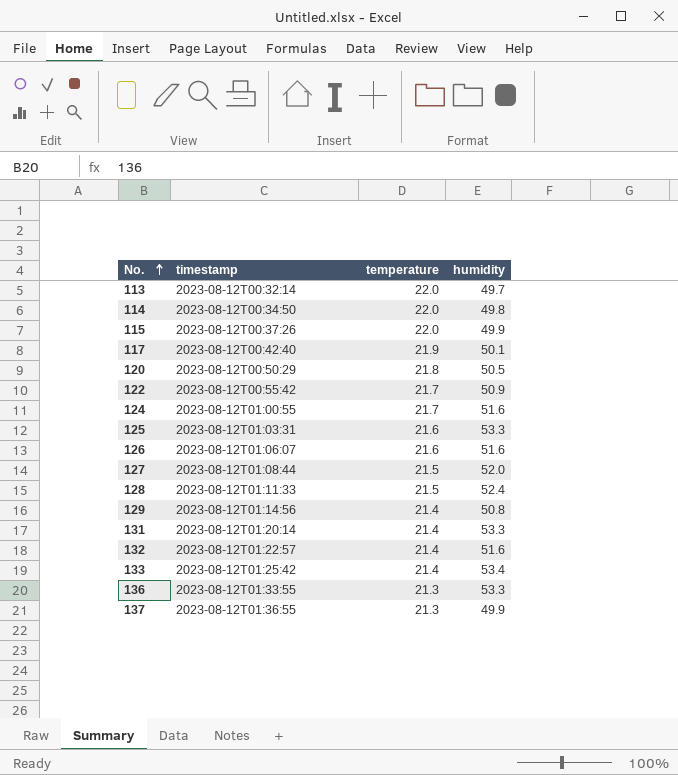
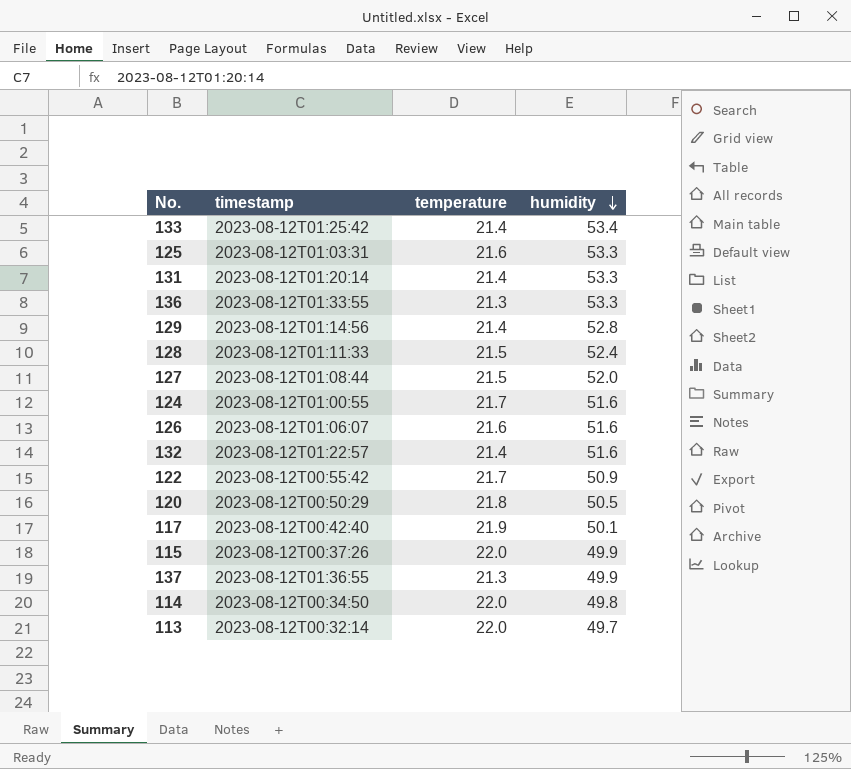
row order: No. ascending -> humidity descending
129 | humidity: 50.8 -> 52.8

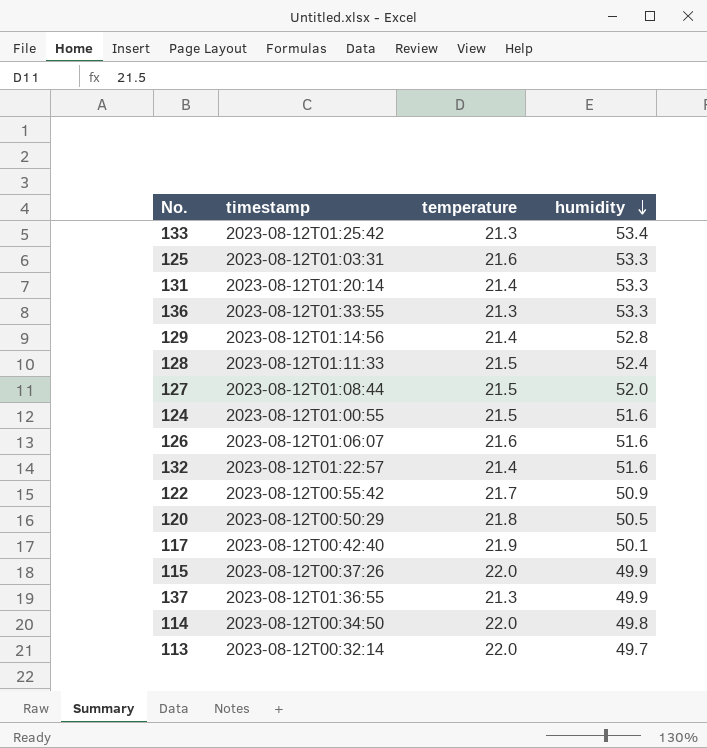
133 | temperature: 21.4 -> 21.3
124 | temperature: 21.7 -> 21.5

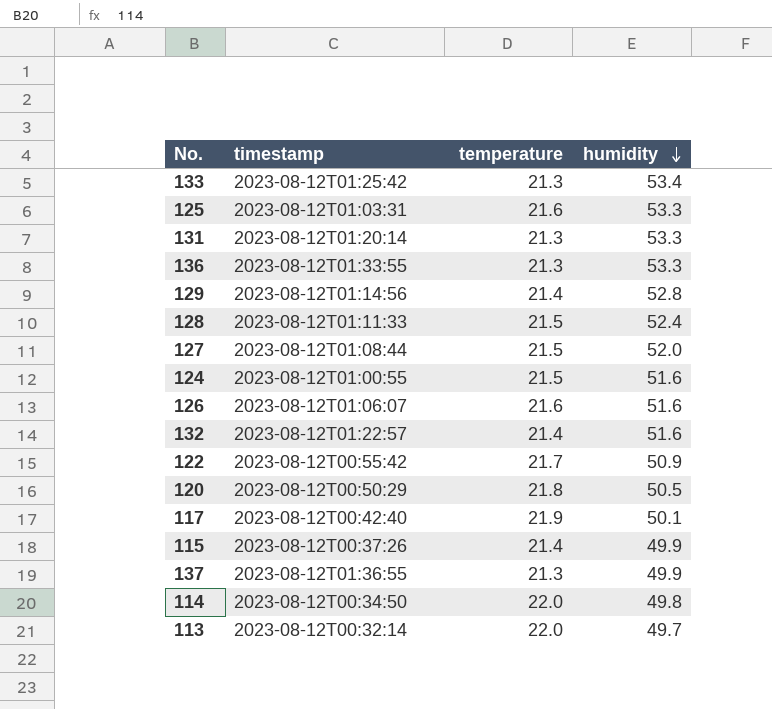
131 | temperature: 21.4 -> 21.3
115 | temperature: 22.0 -> 21.4

